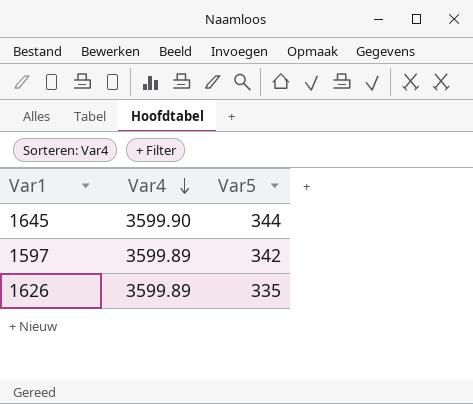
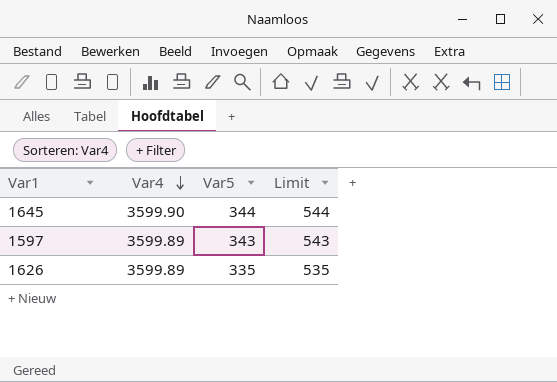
column Limit | formula: none -> [Var5] + 200
1597 | Var5: 342 -> 343

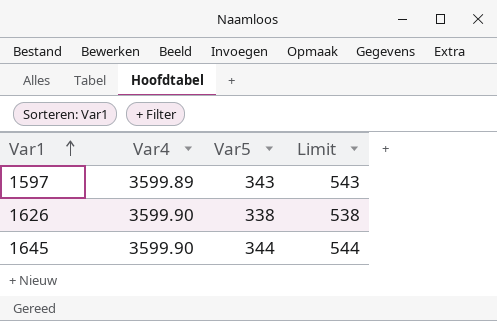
row order: Var4 descending -> Var1 ascending
1626 | Var4: 3599.89 -> 3599.90
1626 | Var5: 335 -> 338
1626 | Limit: 535 -> 538

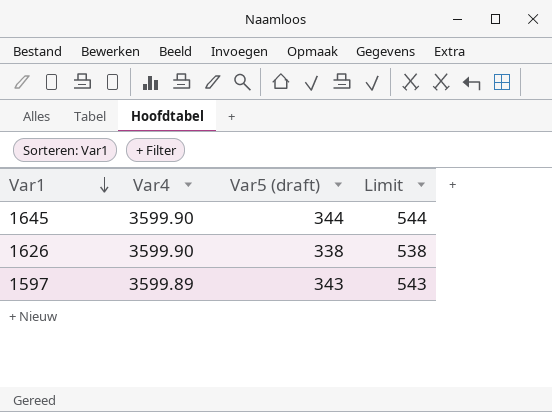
row order: Var1 ascending -> Var1 descending
column name: Var5 -> Var5 (draft)

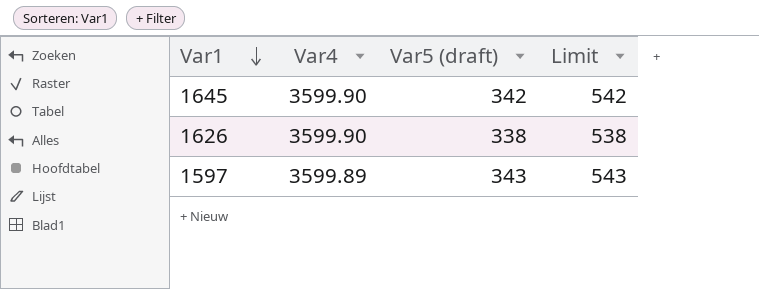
1645 | Var5 (draft): 344 -> 342
1645 | Limit: 544 -> 542

